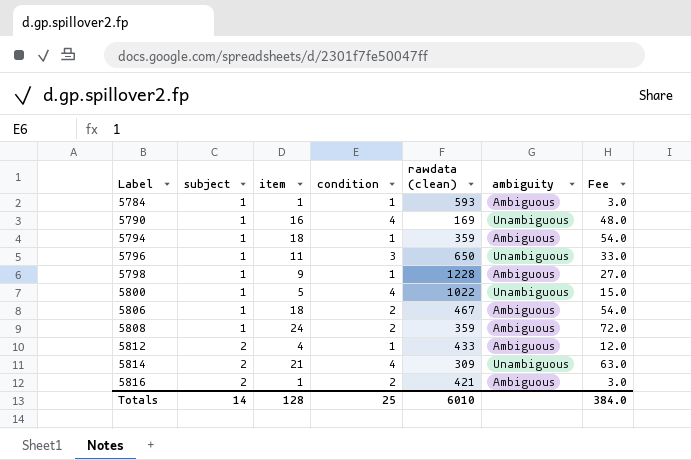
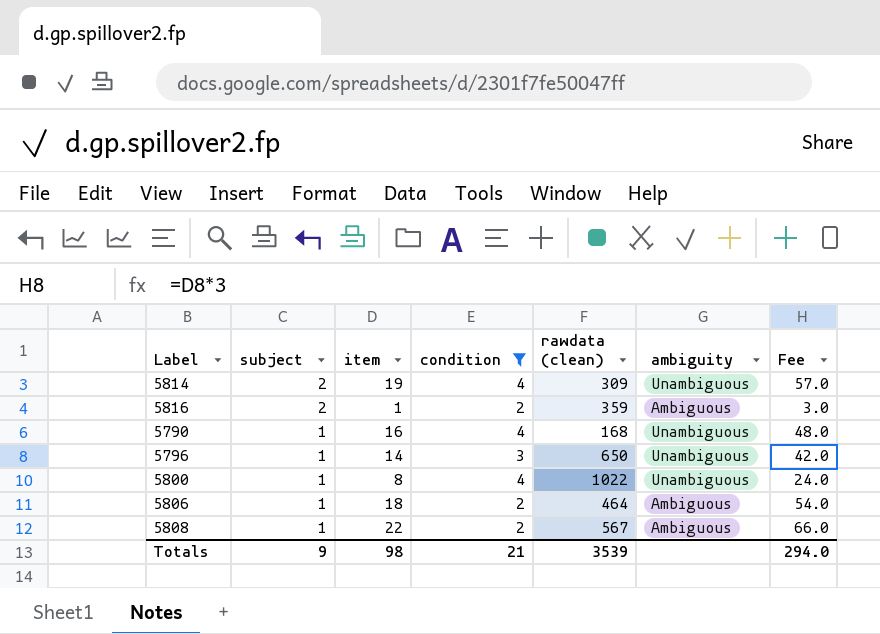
filter: none -> condition != 1
row order: Label ascending -> subject descending
5814 | item: 21 -> 19
5814 | Fee: 63.0 -> 57.0
5816 | rawdata (clean): 421 -> 359
5790 | rawdata (clean): 169 -> 168
5796 | item: 11 -> 14
5796 | Fee: 33.0 -> 42.0
5800 | item: 5 -> 8
5800 | Fee: 15.0 -> 24.0
5806 | rawdata (clean): 467 -> 464
5808 | item: 24 -> 22
5808 | rawdata (clean): 359 -> 567
5808 | Fee: 72.0 -> 66.0
Totals | subject: 14 -> 9
Totals | item: 128 -> 98
Totals | condition: 25 -> 21
Totals | rawdata (clean): 6010 -> 3539
Totals | Fee: 384.0 -> 294.0

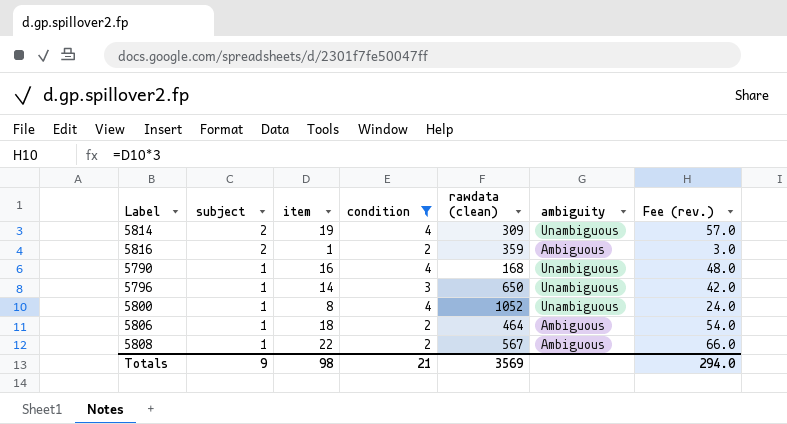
column name: Fee -> Fee (rev.)
5800 | rawdata (clean): 1022 -> 1052
Totals | rawdata (clean): 3539 -> 3569

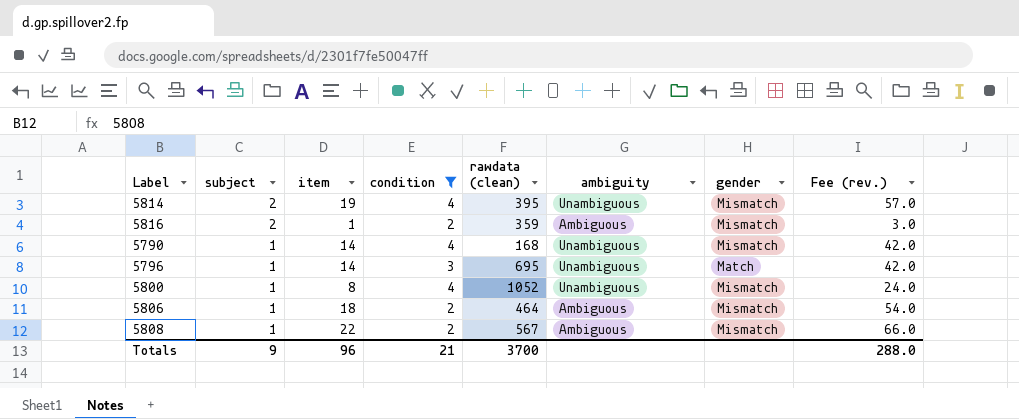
column gender | position: none -> 7
5814 | rawdata (clean): 309 -> 395
5790 | item: 16 -> 14
5790 | Fee (rev.): 48.0 -> 42.0
5796 | rawdata (clean): 650 -> 695
Totals | item: 98 -> 96
Totals | rawdata (clean): 3569 -> 3700
Totals | Fee (rev.): 294.0 -> 288.0

